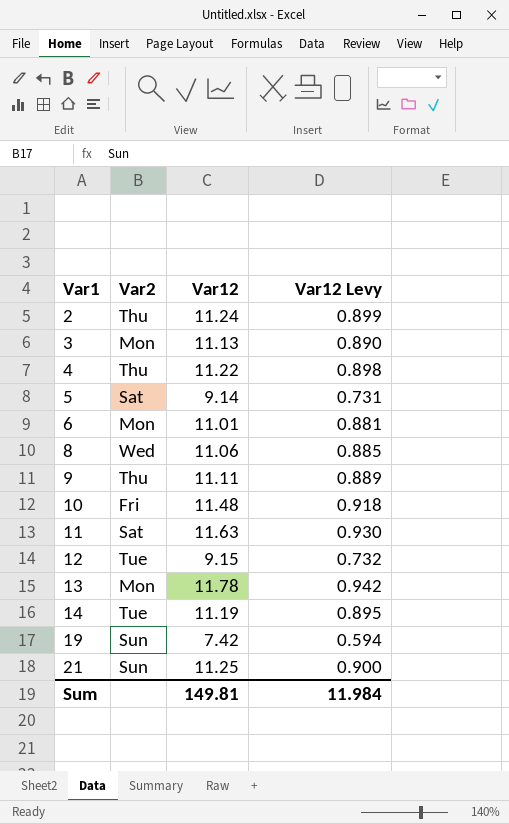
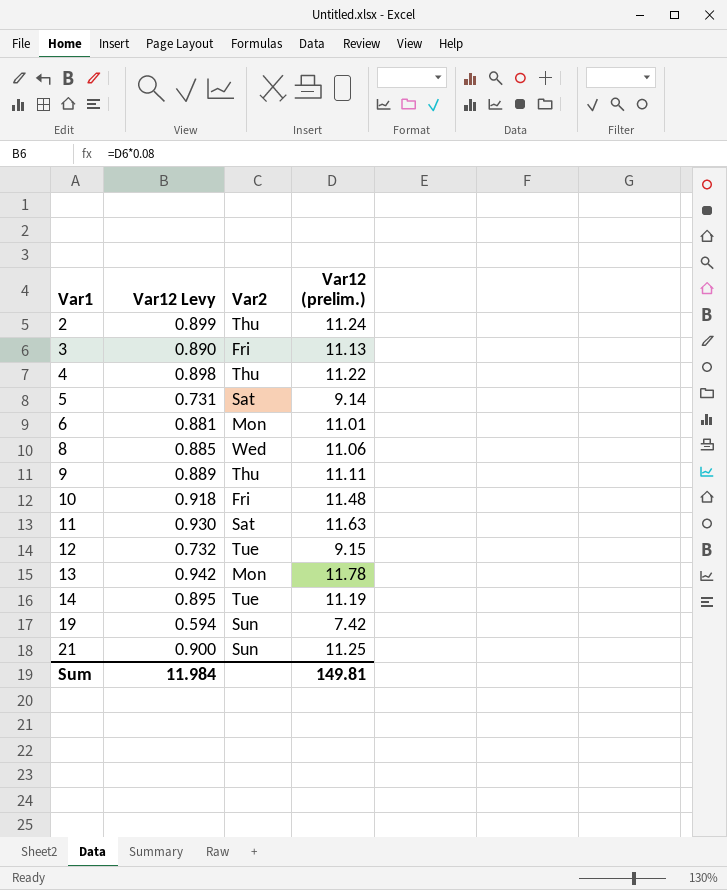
column Var12 Levy | position: 4 -> 2
column name: Var12 -> Var12 (prelim.)
3 | Var2: Mon -> Fri

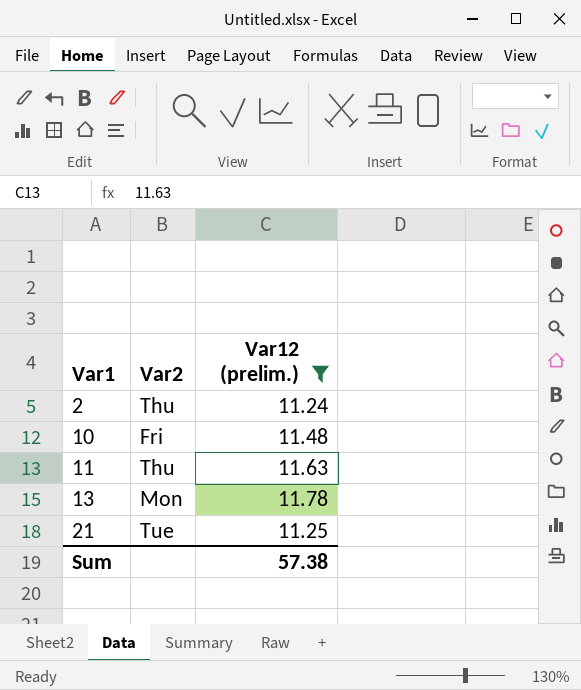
filter: none -> Var12 (prelim.) >= 11.24
column Var12 Levy | formula: [Var12 (prelim.)] * 0.08 -> none
11 | Var2: Sat -> Thu
21 | Var2: Sun -> Tue
Sum | Var12 (prelim.): 149.81 -> 57.38

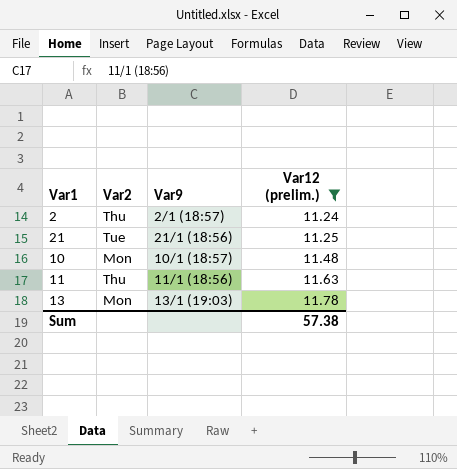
row order: Var1 ascending -> Var12 (prelim.) ascending
column Var9 | position: none -> 3
10 | Var2: Fri -> Mon

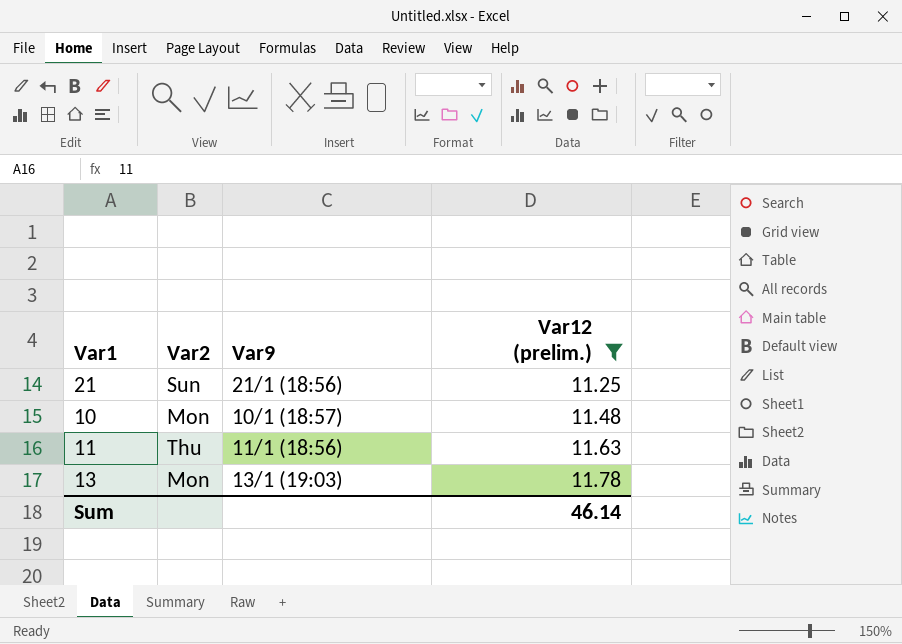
row 2: Thu | 2/1 (18:57) | 11.24 -> none
21 | Var2: Tue -> Sun
Sum | Var12 (prelim.): 57.38 -> 46.14

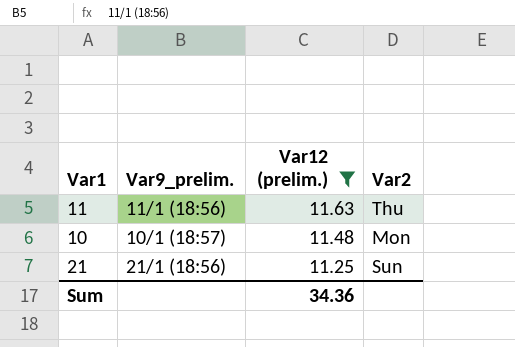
row order: Var12 (prelim.) ascending -> Var12 (prelim.) descending
column name: Var9 -> Var9_prelim.
column Var2 | position: 2 -> 4
row 13: Mon | 13/1 (19:03) | 11.78 -> none
Sum | Var12 (prelim.): 46.14 -> 34.36

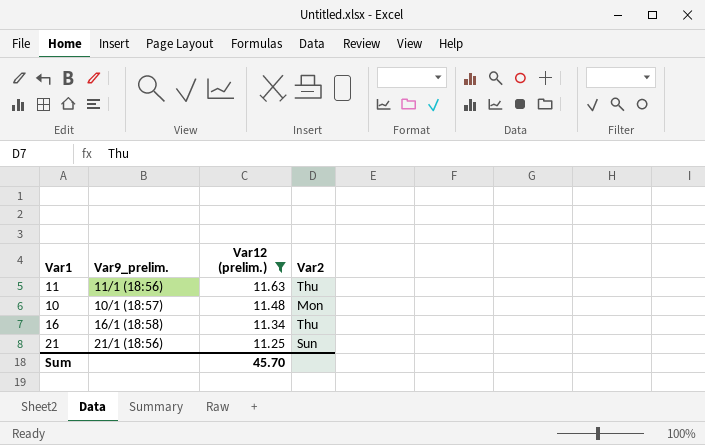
row 16: none -> 16/1 (18:58) | 11.34 | Thu
Sum | Var12 (prelim.): 34.36 -> 45.70

